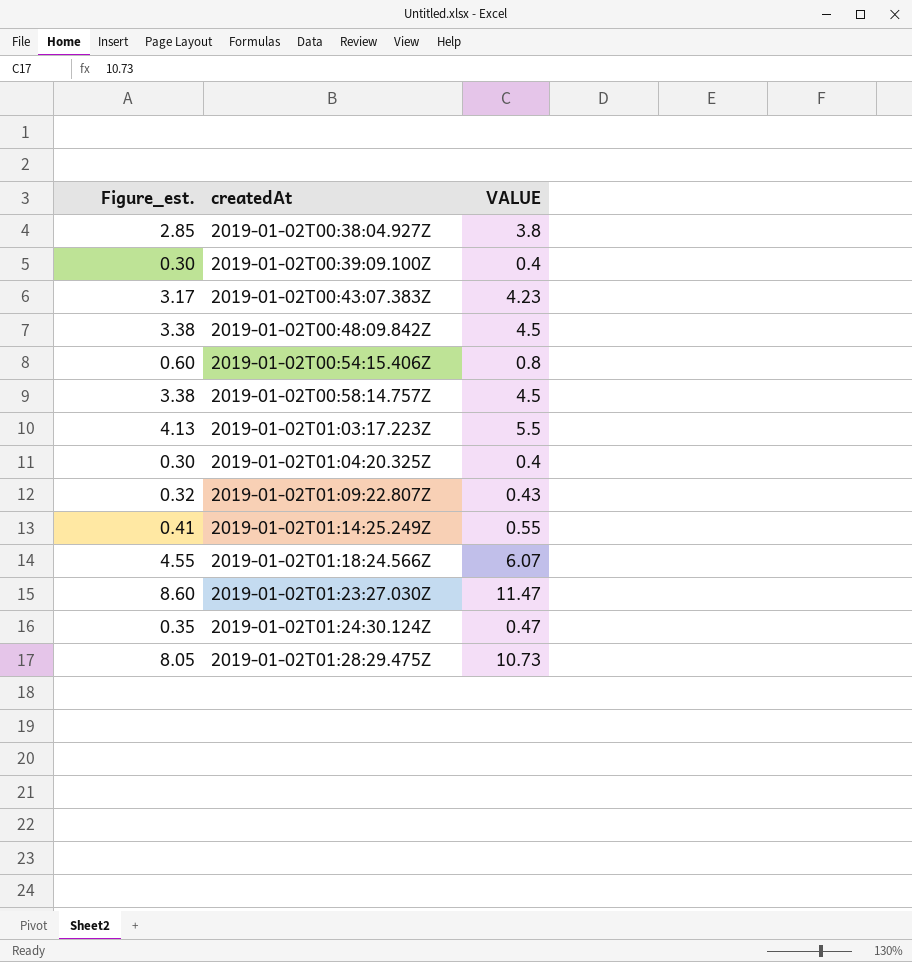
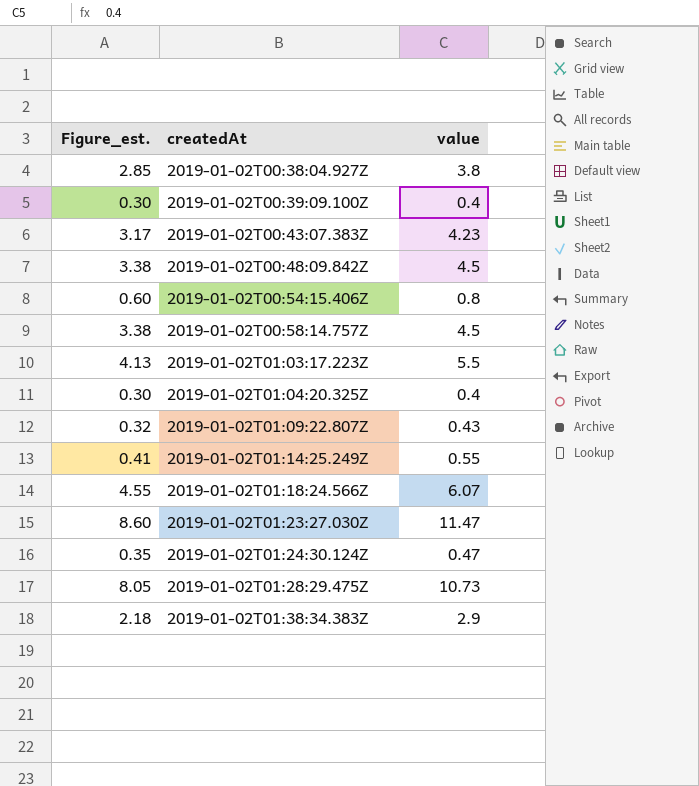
column name: VALUE -> value
row 2019-01-02T01:38:34.383Z: none -> 2.18 | 2.9

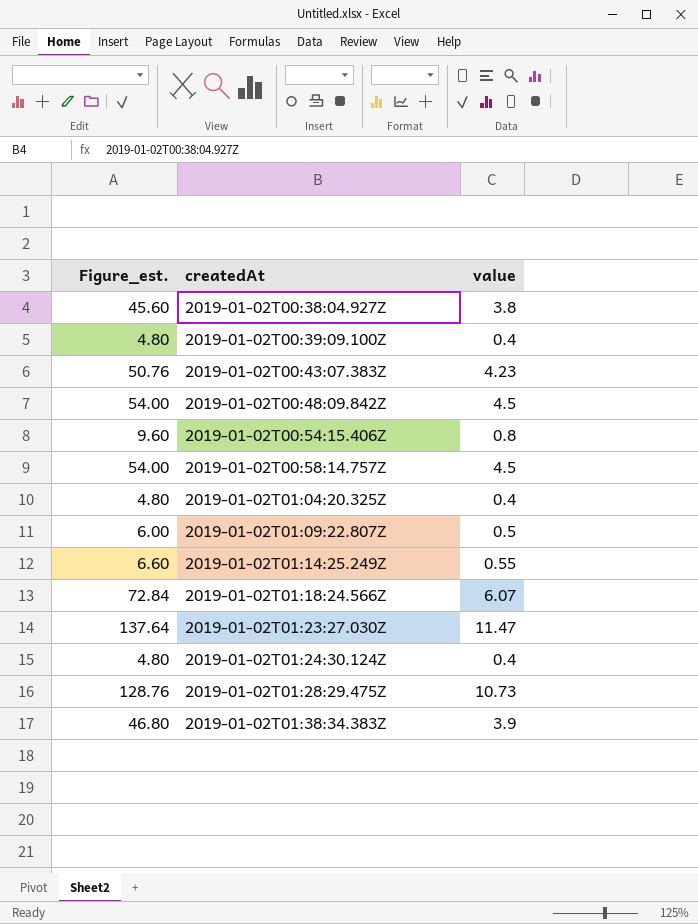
column Figure_est. | formula: [value] * 0.75 -> [value] * 12
row 2019-01-02T01:03:17.223Z: 4.13 | 5.5 -> none
2019-01-02T01:09:22.807Z | value: 0.43 -> 0.5
2019-01-02T01:24:30.124Z | value: 0.47 -> 0.4
2019-01-02T01:38:34.383Z | value: 2.9 -> 3.9

